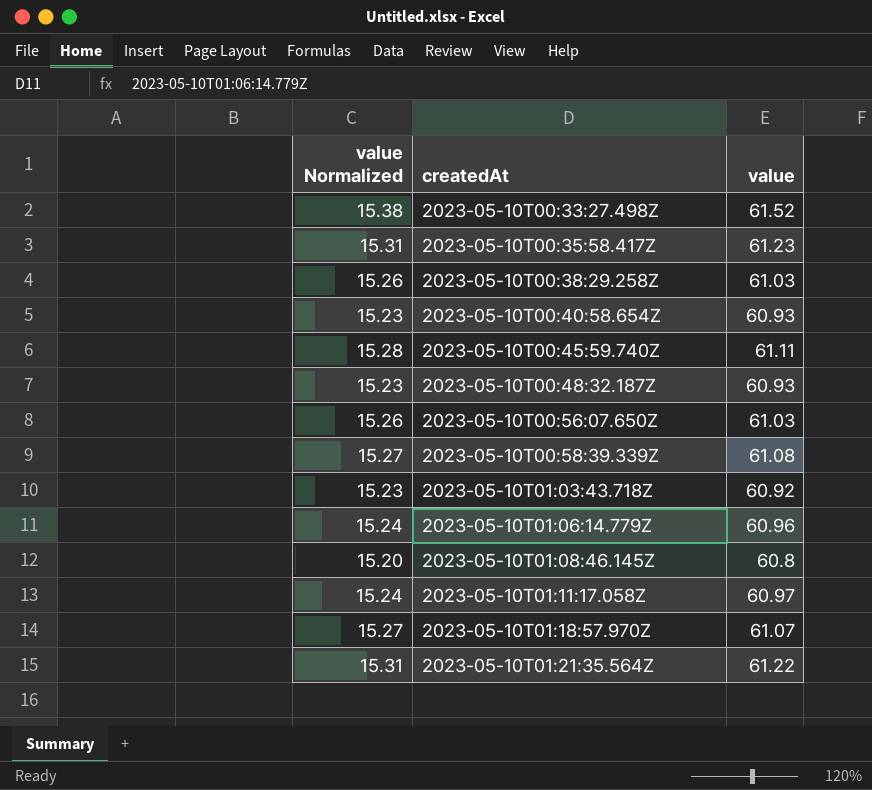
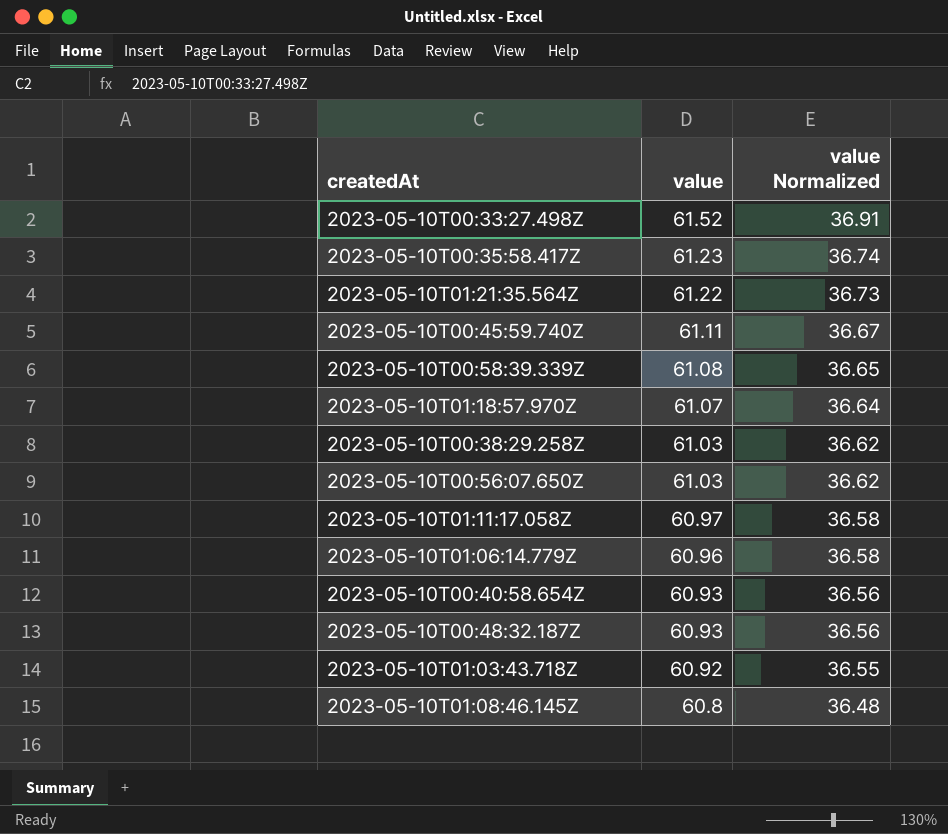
row order: createdAt ascending -> value descending
column value Normalized | formula: [value] * 0.25 -> [value] * 0.6
column value Normalized | position: 1 -> 3

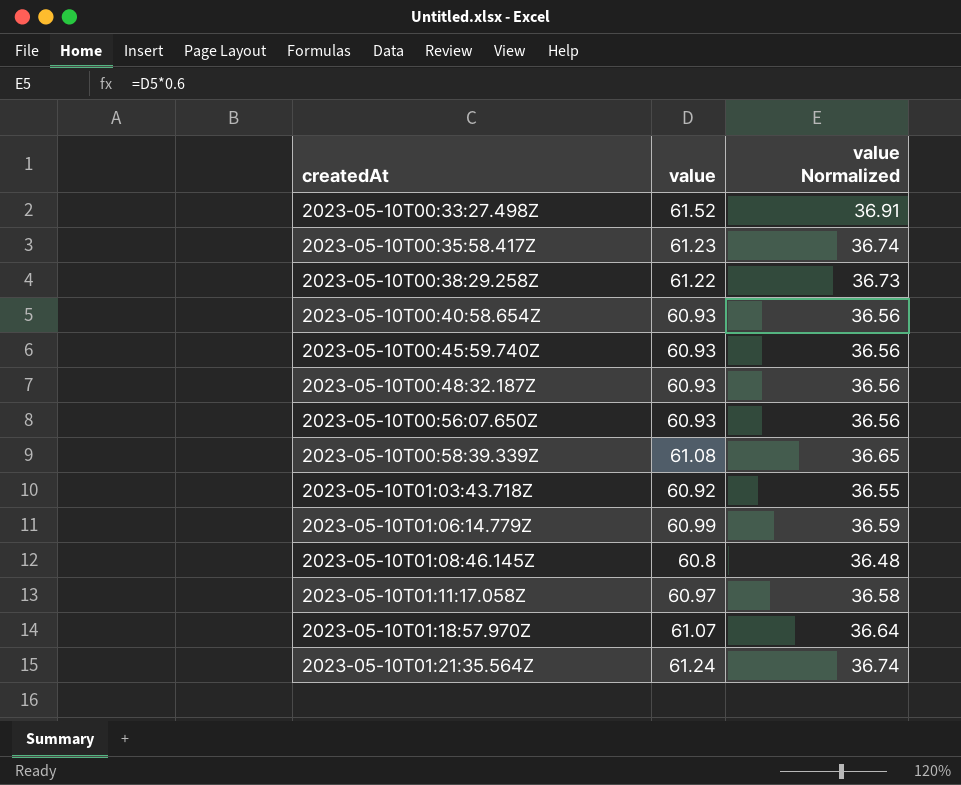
row order: value descending -> createdAt ascending
2023-05-10T00:38:29.258Z | value: 61.03 -> 61.22
2023-05-10T00:38:29.258Z | value Normalized: 36.62 -> 36.73
2023-05-10T00:45:59.740Z | value: 61.11 -> 60.93
2023-05-10T00:45:59.740Z | value Normalized: 36.67 -> 36.56
2023-05-10T00:56:07.650Z | value: 61.03 -> 60.93
2023-05-10T00:56:07.650Z | value Normalized: 36.62 -> 36.56
2023-05-10T01:06:14.779Z | value: 60.96 -> 60.99
2023-05-10T01:06:14.779Z | value Normalized: 36.58 -> 36.59
2023-05-10T01:21:35.564Z | value: 61.22 -> 61.24
2023-05-10T01:21:35.564Z | value Normalized: 36.73 -> 36.74

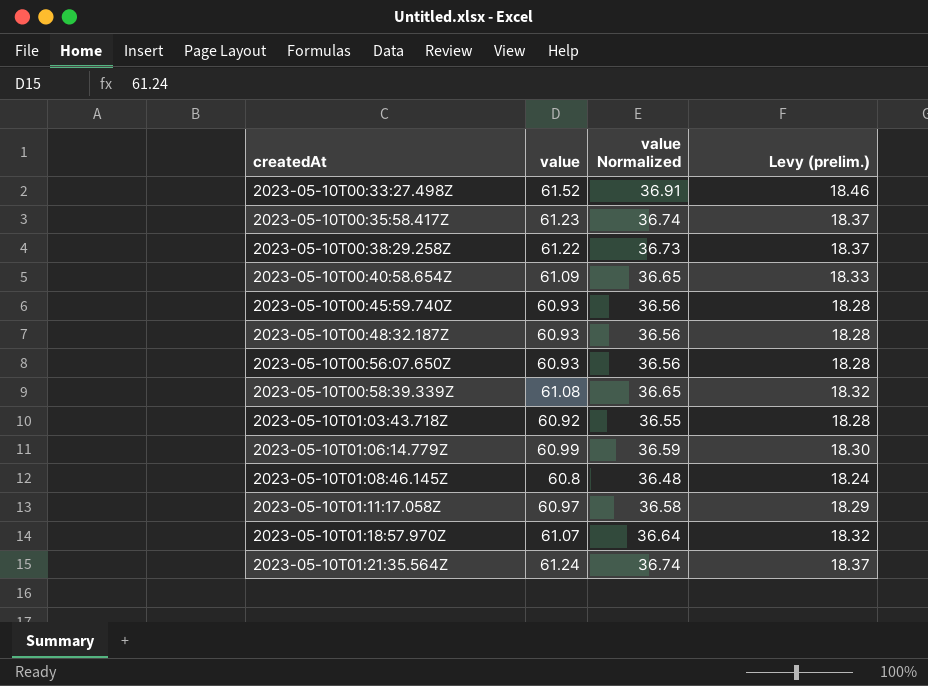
column Levy (prelim.) | formula: none -> [value] * 0.3
2023-05-10T00:40:58.654Z | value: 60.93 -> 61.09
2023-05-10T00:40:58.654Z | value Normalized: 36.56 -> 36.65

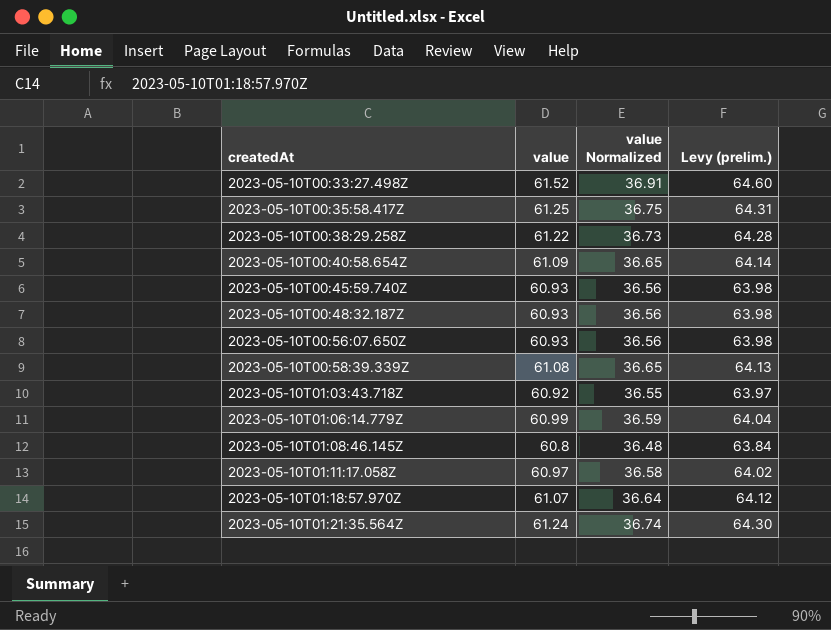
column Levy (prelim.) | formula: [value] * 0.3 -> [value] * 1.05
2023-05-10T00:35:58.417Z | value: 61.23 -> 61.25
2023-05-10T00:35:58.417Z | value Normalized: 36.74 -> 36.75

